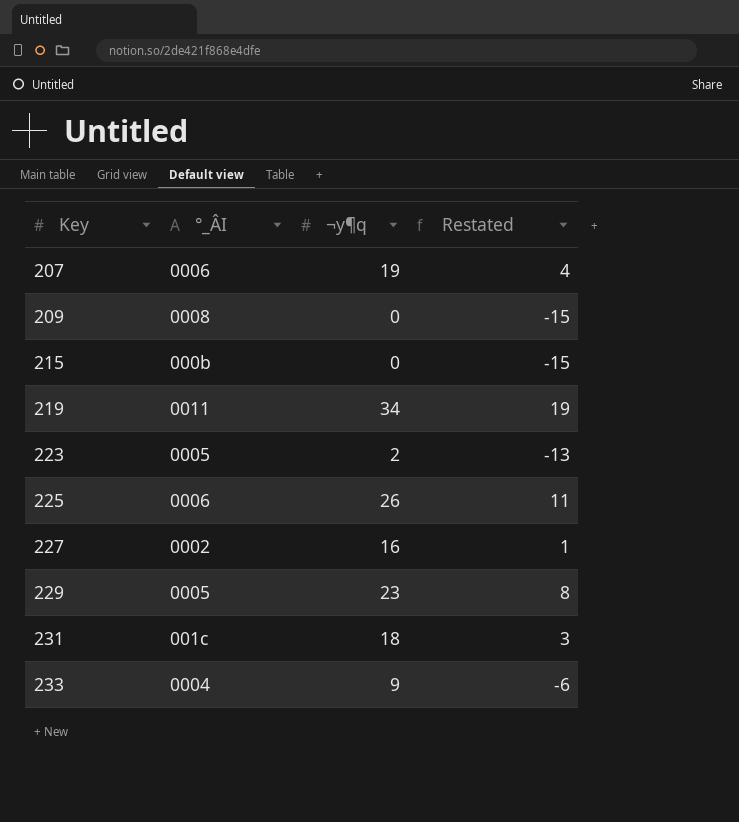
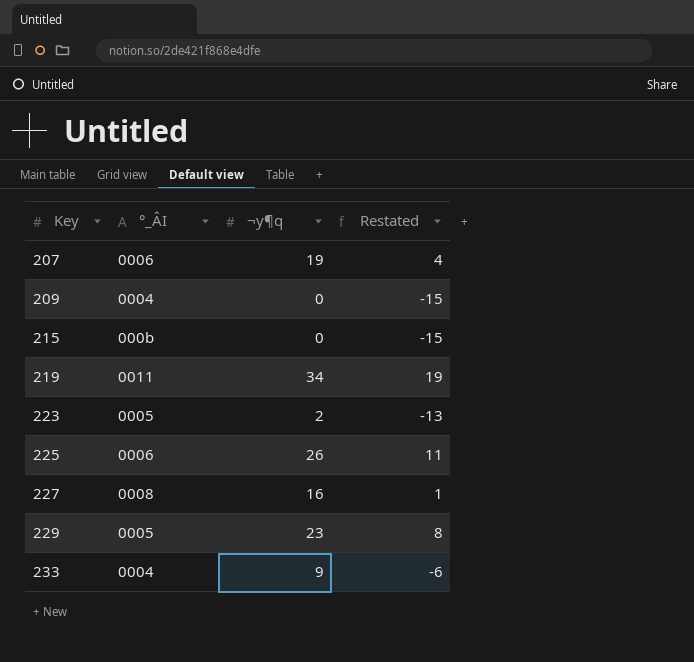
row 231: 001c | 18 | 3 -> none
209 | °_ÂI: 0008 -> 0004
227 | °_ÂI: 0002 -> 0008

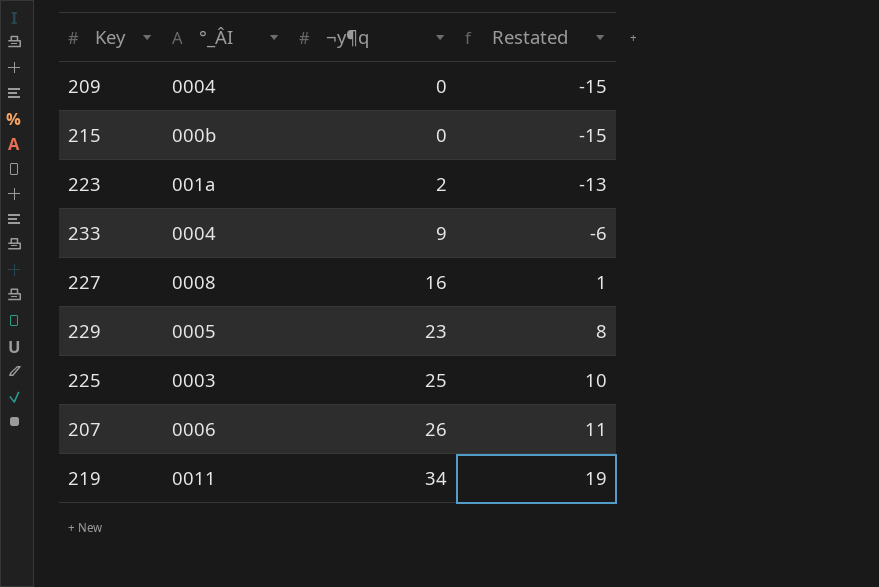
row order: Key ascending -> ¬y¶q ascending
223 | °_ÂI: 0005 -> 001a
225 | °_ÂI: 0006 -> 0003
225 | ¬y¶q: 26 -> 25
225 | Restated: 11 -> 10
207 | ¬y¶q: 19 -> 26
207 | Restated: 4 -> 11

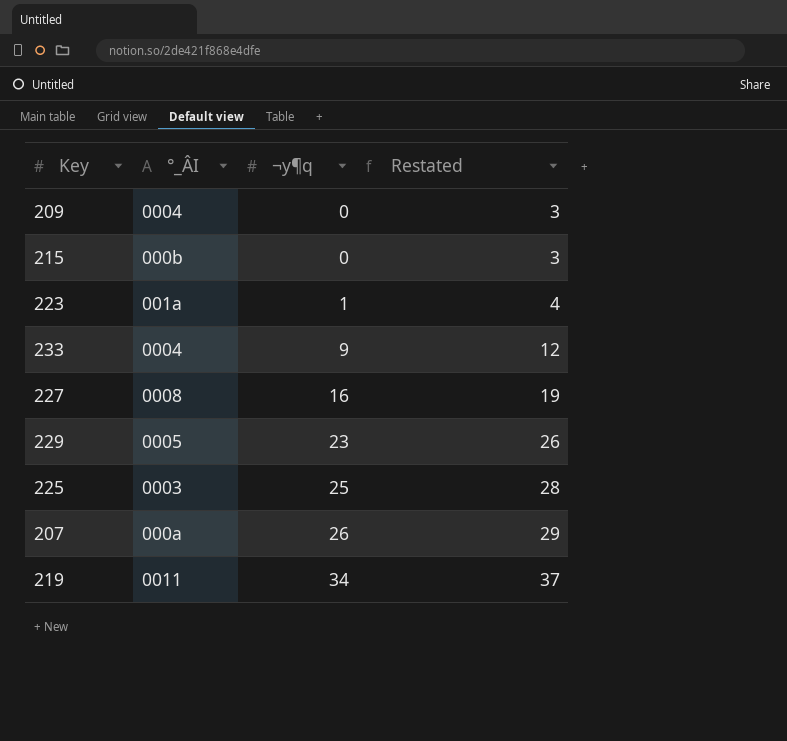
column Restated | formula: [¬y¶q] - 15 -> [¬y¶q] + 3
223 | ¬y¶q: 2 -> 1
207 | °_ÂI: 0006 -> 000a

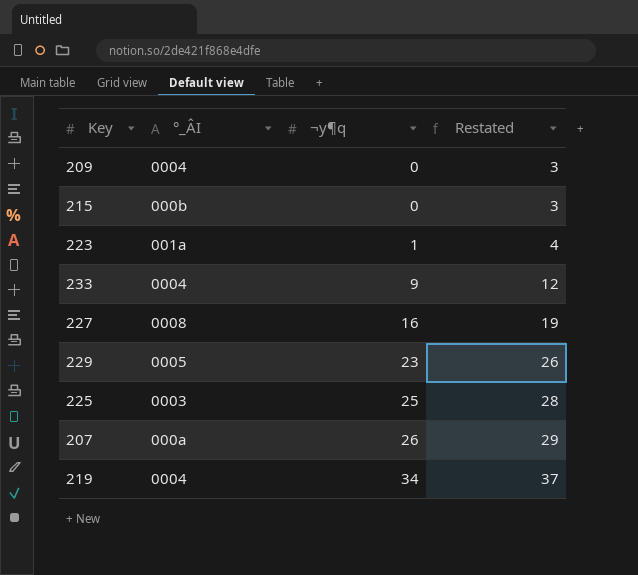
219 | °_ÂI: 0011 -> 0004

